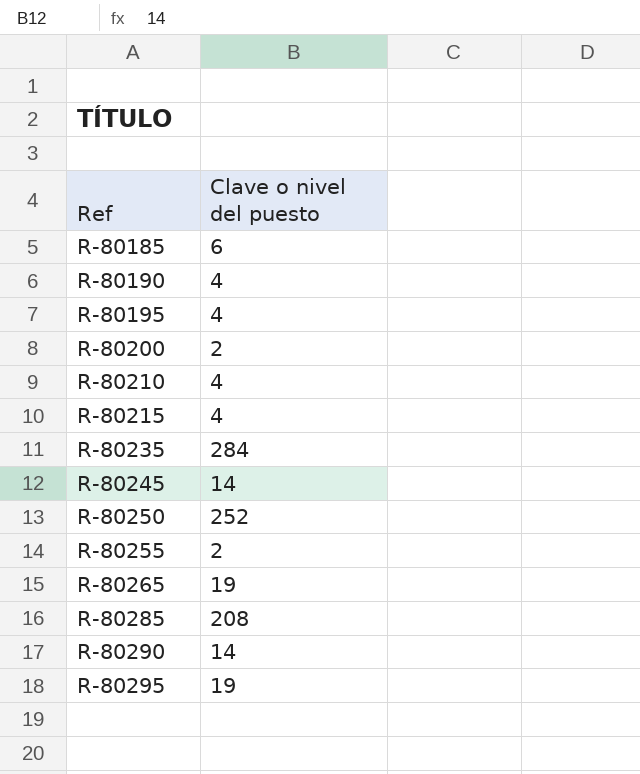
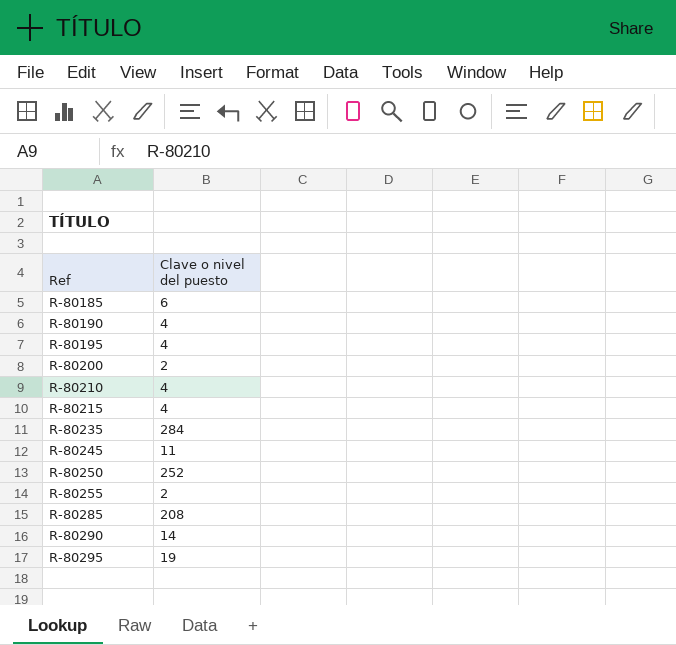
row R-80265: 19 -> none
R-80245 | Clave o nivel del puesto: 14 -> 11

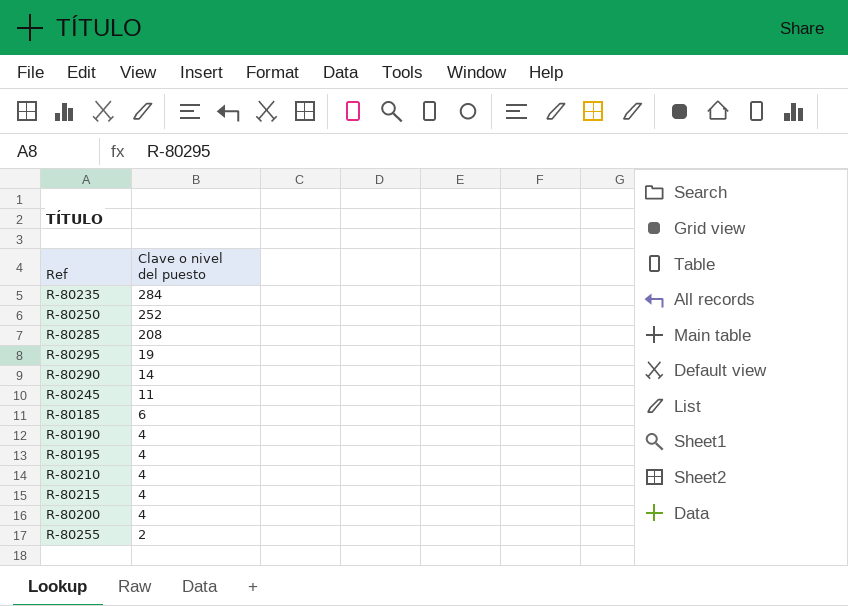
row order: Ref ascending -> Clave o nivel del puesto descending
R-80200 | Clave o nivel del puesto: 2 -> 4

